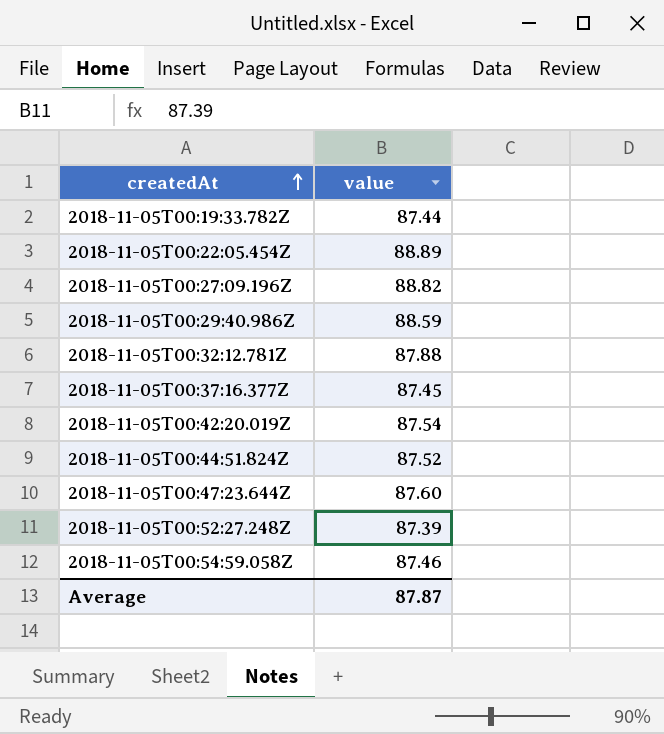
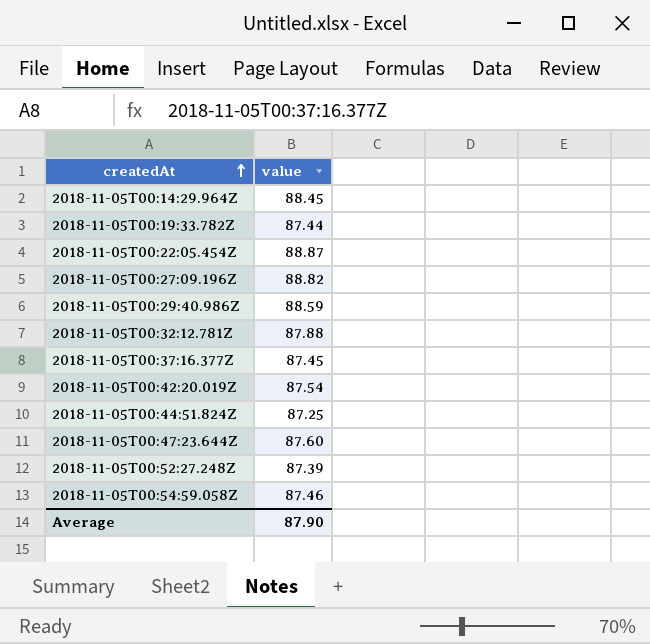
row 2018-11-05T00:14:29.964Z: none -> 88.45
2018-11-05T00:22:05.454Z | value: 88.89 -> 88.87
2018-11-05T00:44:51.824Z | value: 87.52 -> 87.25
Average | value: 87.87 -> 87.90

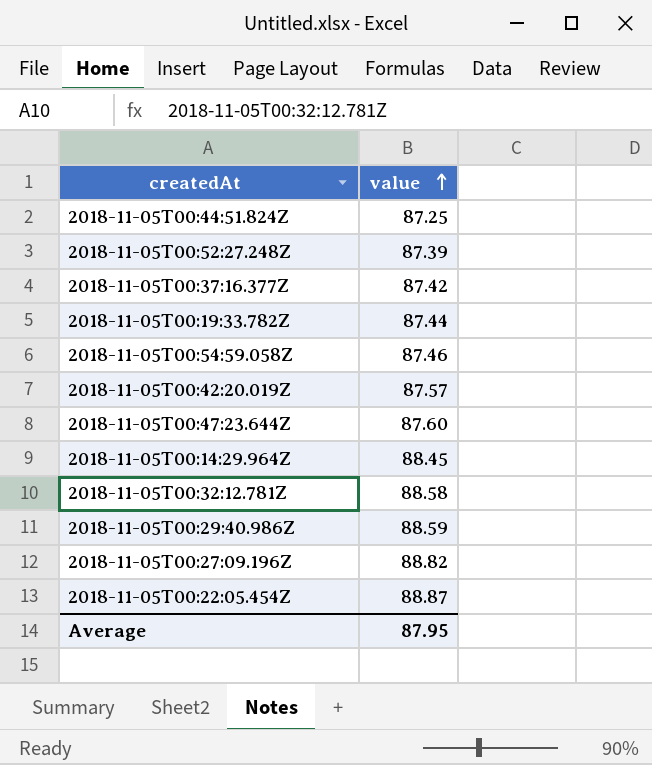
row order: createdAt ascending -> value ascending
2018-11-05T00:37:16.377Z | value: 87.45 -> 87.42
2018-11-05T00:42:20.019Z | value: 87.54 -> 87.57
2018-11-05T00:32:12.781Z | value: 87.88 -> 88.58
Average | value: 87.90 -> 87.95

